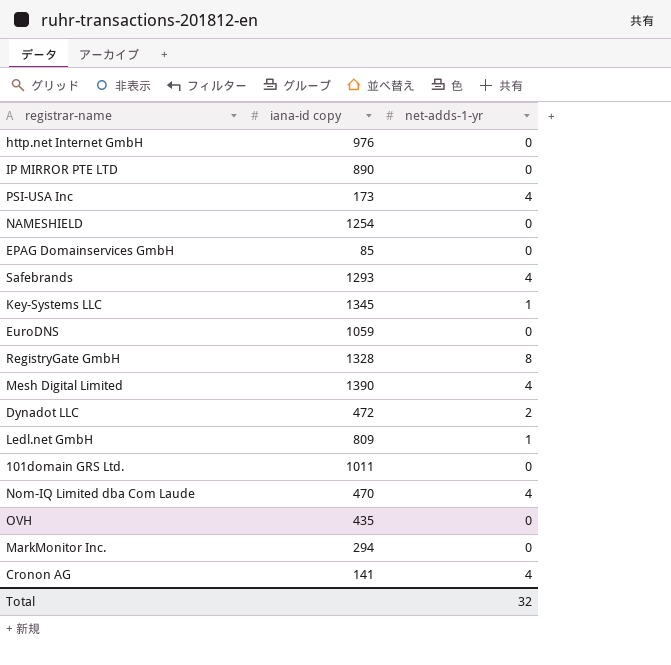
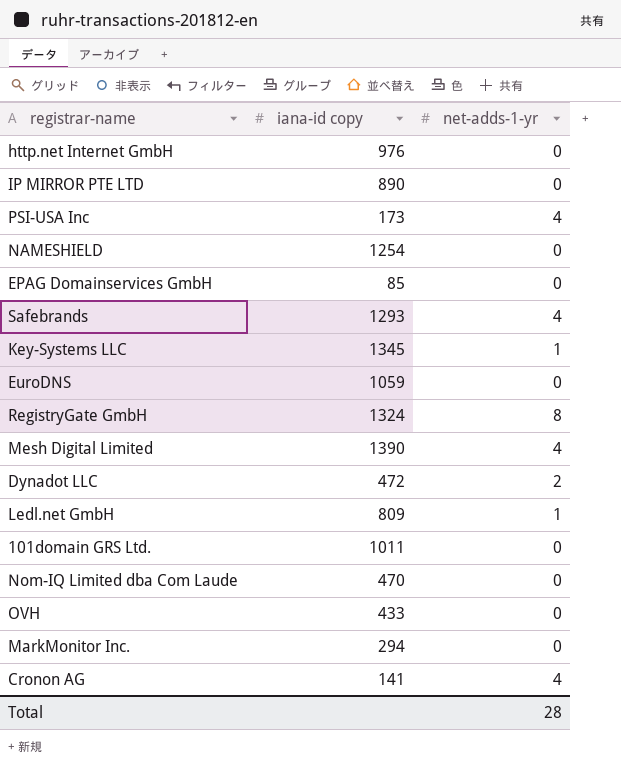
RegistryGate GmbH | iana-id copy: 1328 -> 1324
Nom-IQ Limited dba Com Laude | net-adds-1-yr: 4 -> 0
OVH | iana-id copy: 435 -> 433
Total | net-adds-1-yr: 32 -> 28

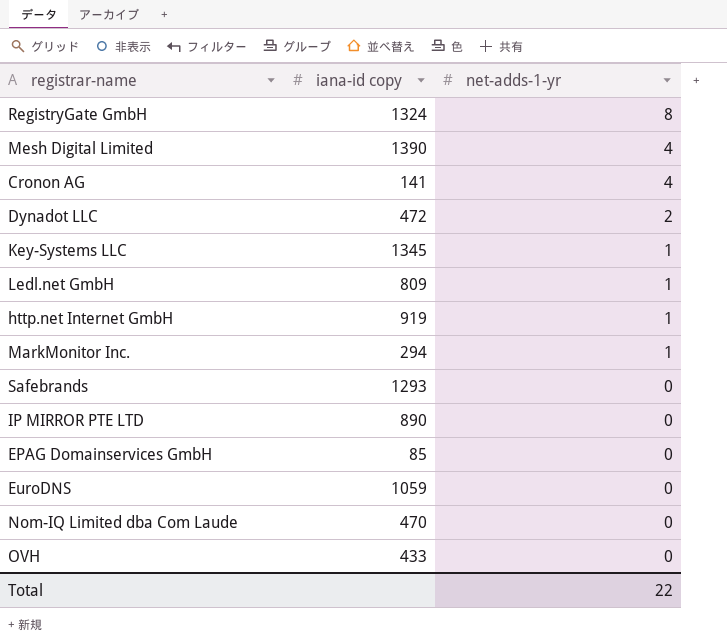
row order: none -> net-adds-1-yr descending
row PSI-USA Inc: 173 | 4 -> none
row NAMESHIELD: 1254 | 0 -> none
row 101domain GRS Ltd.: 1011 | 0 -> none
http.net Internet GmbH | iana-id copy: 976 -> 919
http.net Internet GmbH | net-adds-1-yr: 0 -> 1
MarkMonitor Inc. | net-adds-1-yr: 0 -> 1
Safebrands | net-adds-1-yr: 4 -> 0
Total | net-adds-1-yr: 28 -> 22

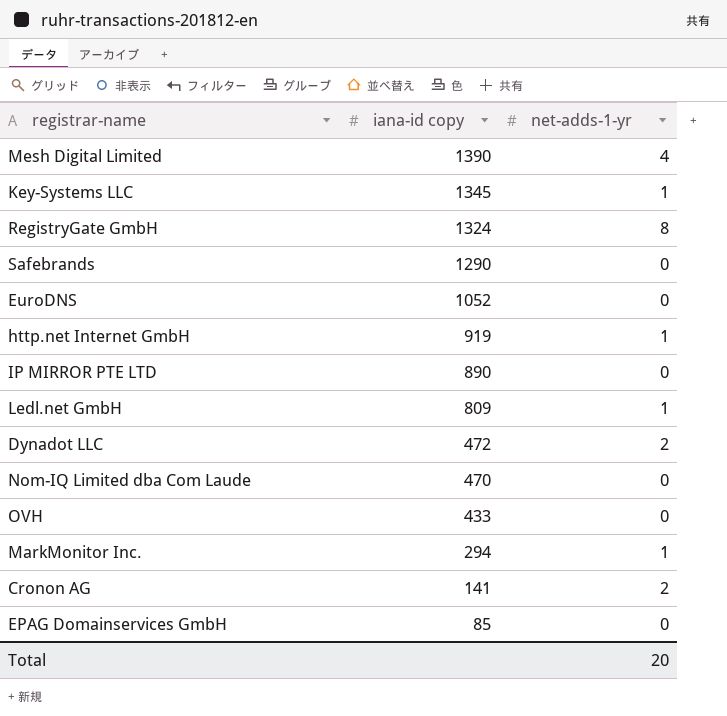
row order: net-adds-1-yr descending -> iana-id copy descending
Safebrands | iana-id copy: 1293 -> 1290
EuroDNS | iana-id copy: 1059 -> 1052
Cronon AG | net-adds-1-yr: 4 -> 2
Total | net-adds-1-yr: 22 -> 20

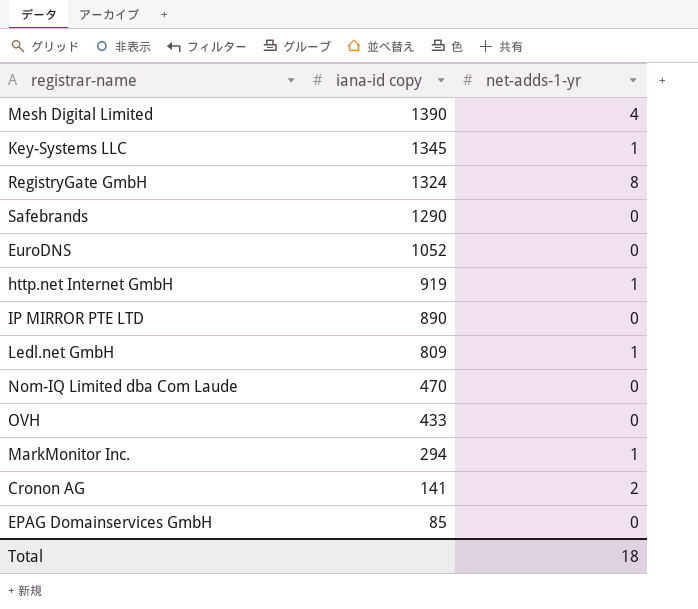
row Dynadot LLC: 472 | 2 -> none
Total | net-adds-1-yr: 20 -> 18

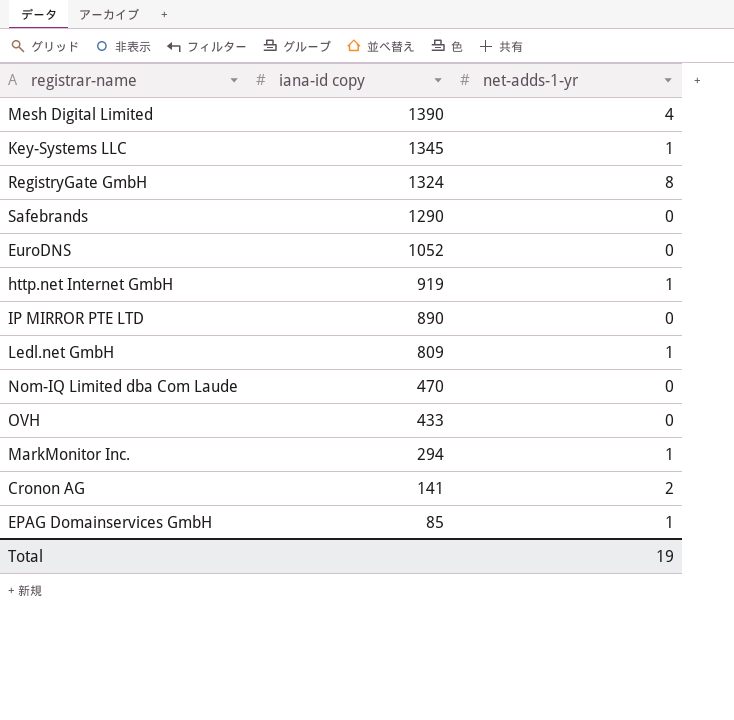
EPAG Domainservices GmbH | net-adds-1-yr: 0 -> 1
Total | net-adds-1-yr: 18 -> 19

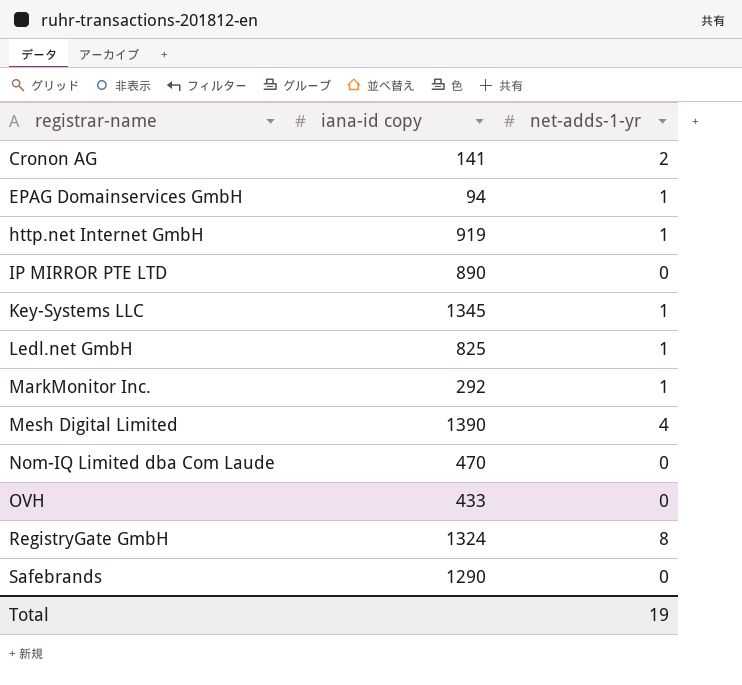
row order: iana-id copy descending -> registrar-name ascending
row EuroDNS: 1052 | 0 -> none
EPAG Domainservices GmbH | iana-id copy: 85 -> 94
Ledl.net GmbH | iana-id copy: 809 -> 825
MarkMonitor Inc. | iana-id copy: 294 -> 292

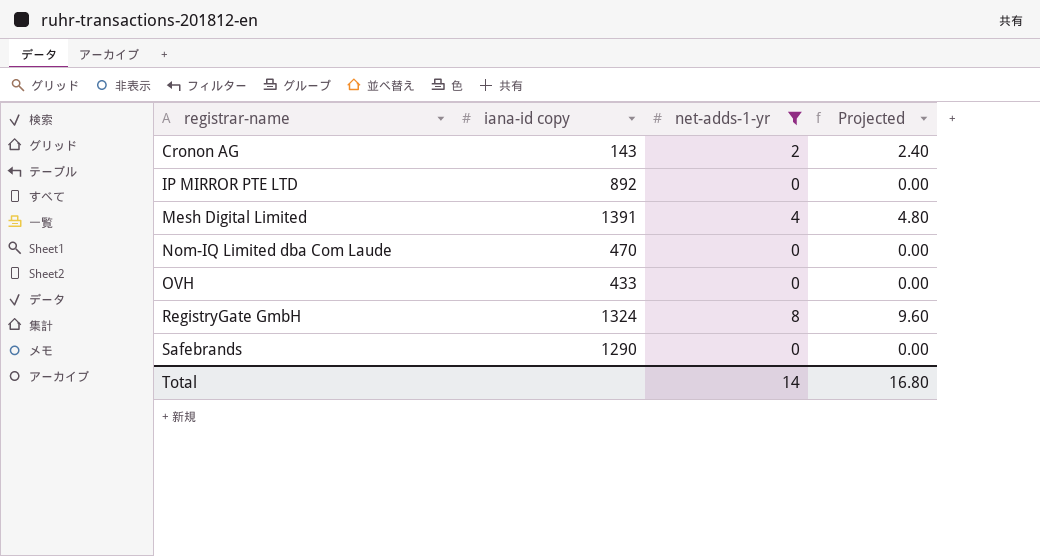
filter: none -> net-adds-1-yr != 1
column Projected | formula: none -> [net-adds-1-yr] * 1.2
Cronon AG | iana-id copy: 141 -> 143
IP MIRROR PTE LTD | iana-id copy: 890 -> 892
Mesh Digital Limited | iana-id copy: 1390 -> 1391
Total | net-adds-1-yr: 19 -> 14

